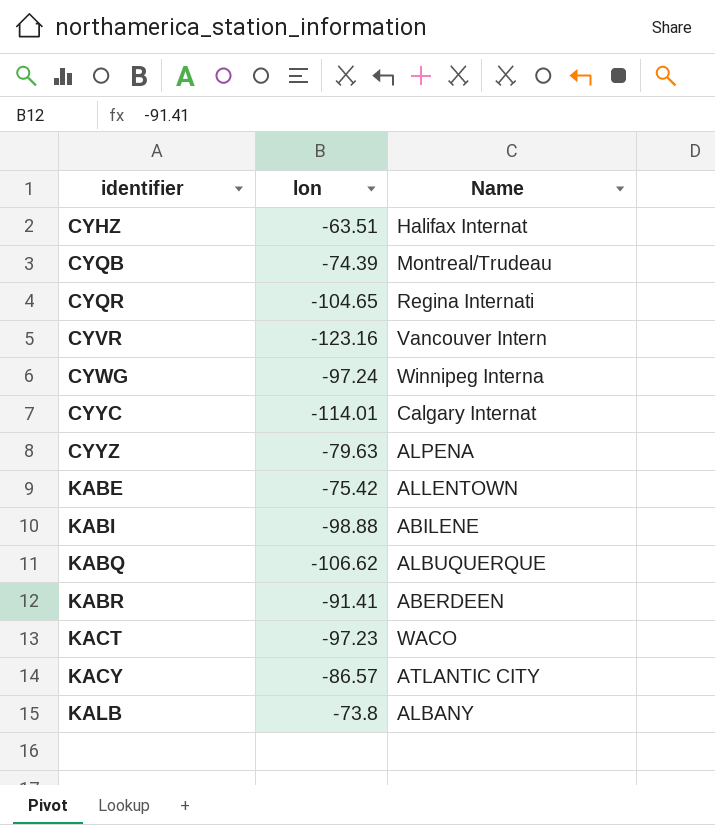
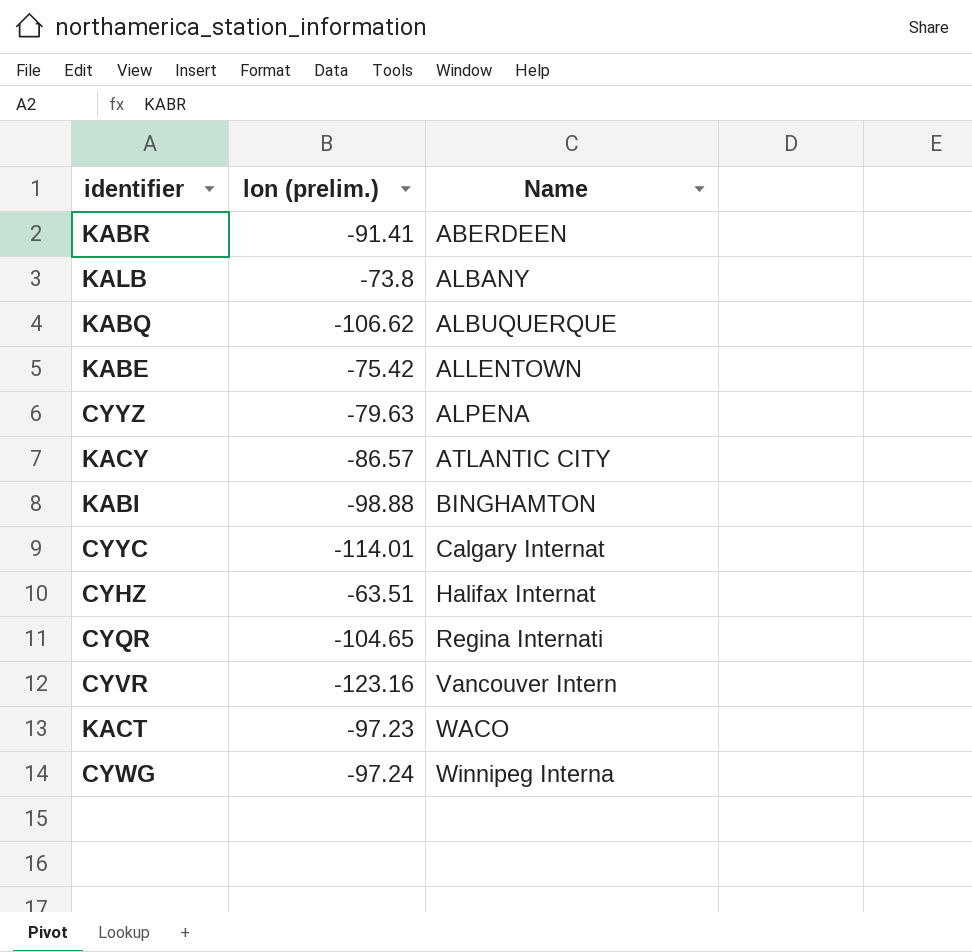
row order: identifier ascending -> Name ascending
column name: lon -> lon (prelim.)
row CYQB: -74.39 | Montreal/Trudeau -> none
KABI | Name: ABILENE -> BINGHAMTON

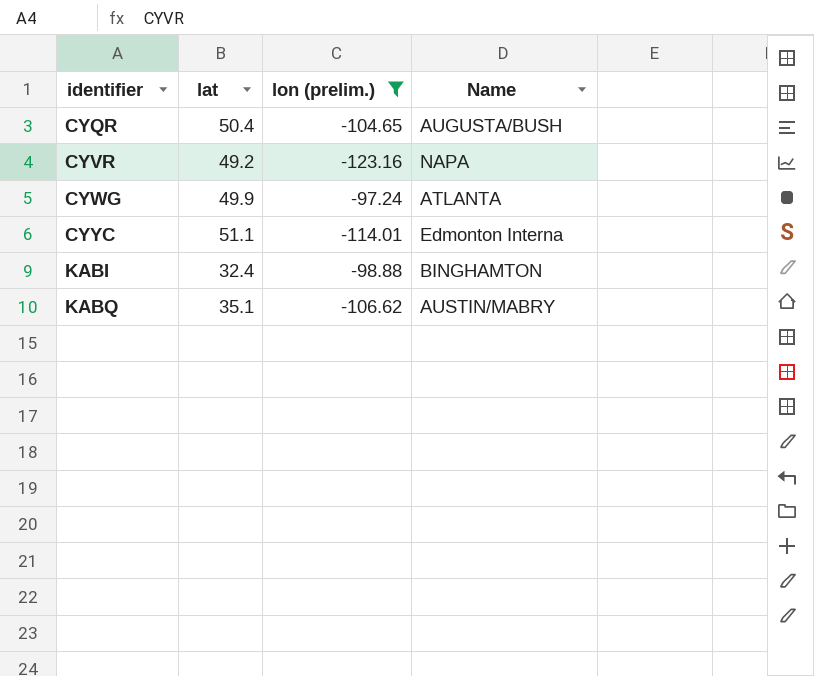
filter: none -> lon (prelim.) <= -97.24
row order: Name ascending -> identifier ascending
column lat | position: none -> 2
CYQR | Name: Regina Internati -> AUGUSTA/BUSH
CYVR | Name: Vancouver Intern -> NAPA
CYWG | Name: Winnipeg Interna -> ATLANTA
CYYC | Name: Calgary Internat -> Edmonton Interna
KABQ | Name: ALBUQUERQUE -> AUSTIN/MABRY

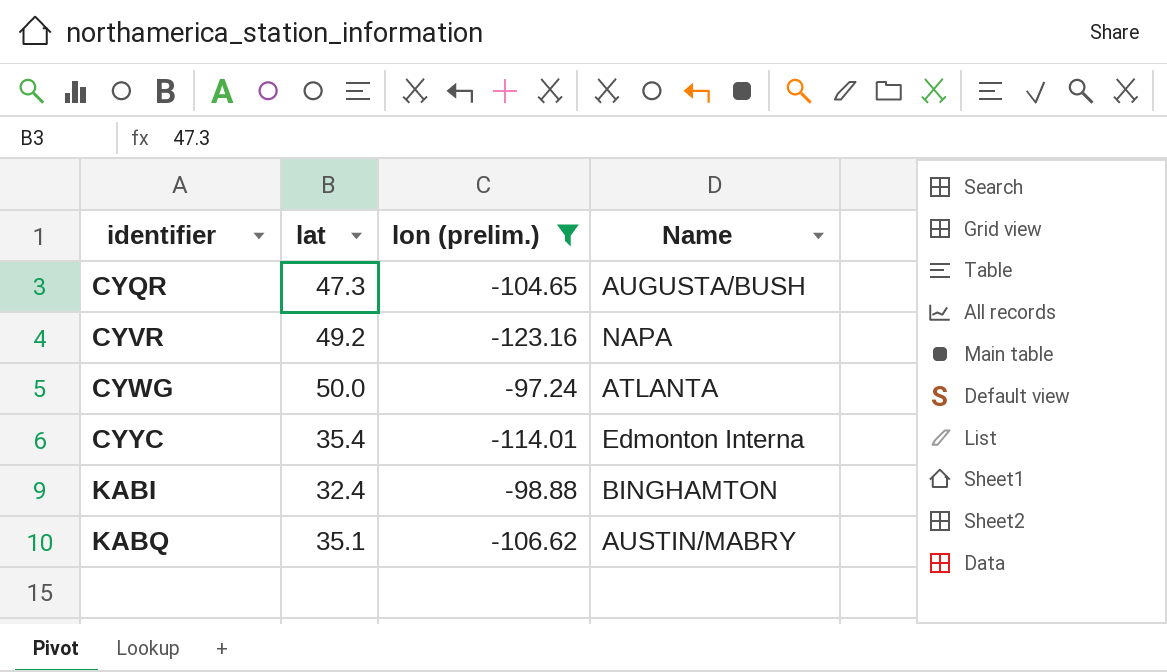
CYQR | lat: 50.4 -> 47.3
CYWG | lat: 49.9 -> 50.0
CYYC | lat: 51.1 -> 35.4

